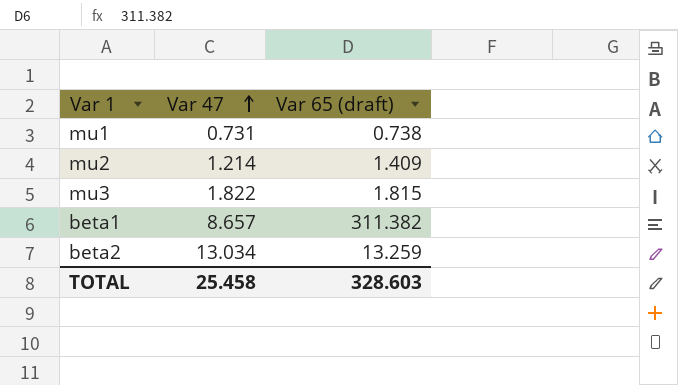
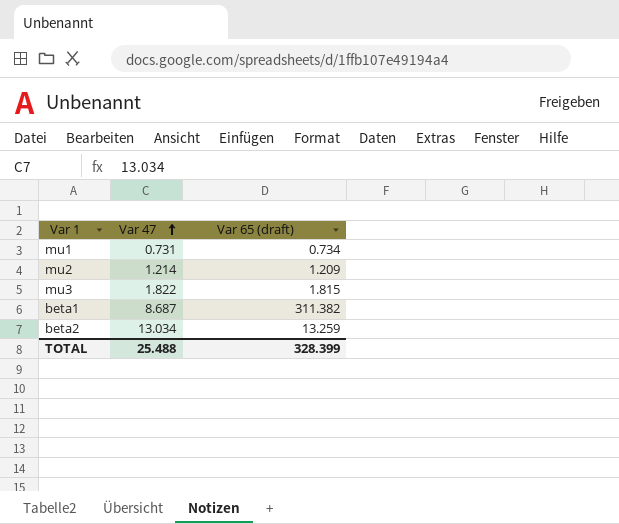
mu1 | Var 65 (draft): 0.738 -> 0.734
mu2 | Var 65 (draft): 1.409 -> 1.209
beta1 | Var 47: 8.657 -> 8.687
TOTAL | Var 47: 25.458 -> 25.488
TOTAL | Var 65 (draft): 328.603 -> 328.399

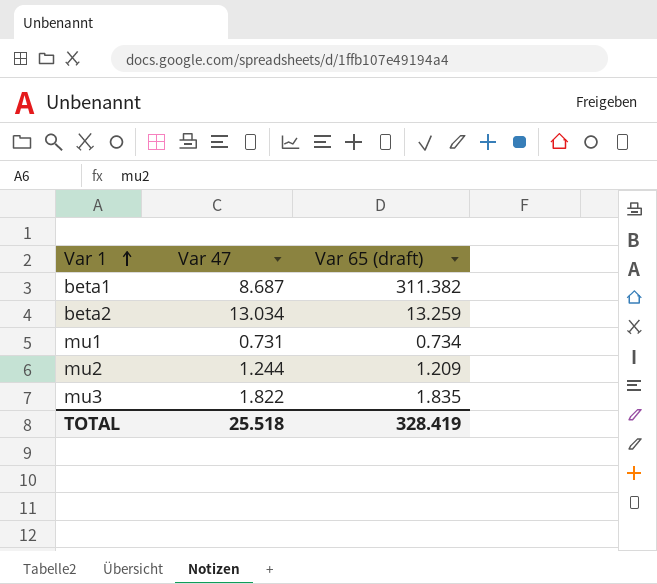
row order: Var 47 ascending -> Var 1 ascending
mu2 | Var 47: 1.214 -> 1.244
mu3 | Var 65 (draft): 1.815 -> 1.835
TOTAL | Var 47: 25.488 -> 25.518
TOTAL | Var 65 (draft): 328.399 -> 328.419

